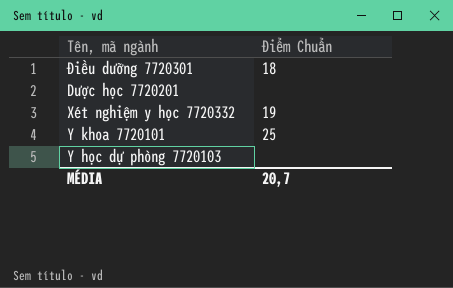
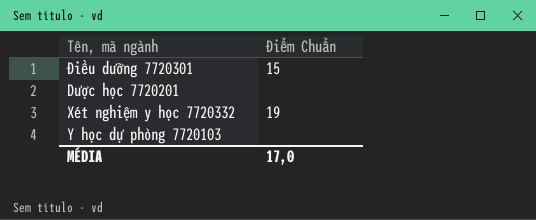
row Y khoa 7720101: 25 -> none
Điều dưỡng 7720301 | Điểm Chuẩn: 18 -> 15
MÉDIA | Điểm Chuẩn: 20,7 -> 17,0

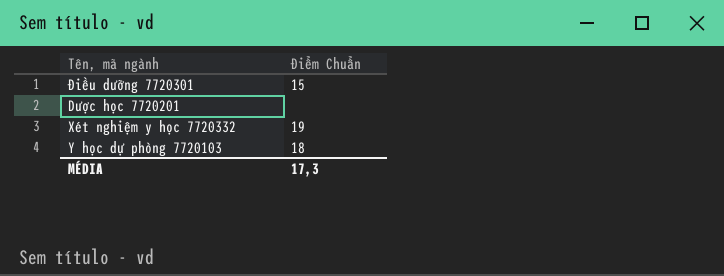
Y học dự phòng 7720103 | Điểm Chuẩn: none -> 18
MÉDIA | Điểm Chuẩn: 17,0 -> 17,3

